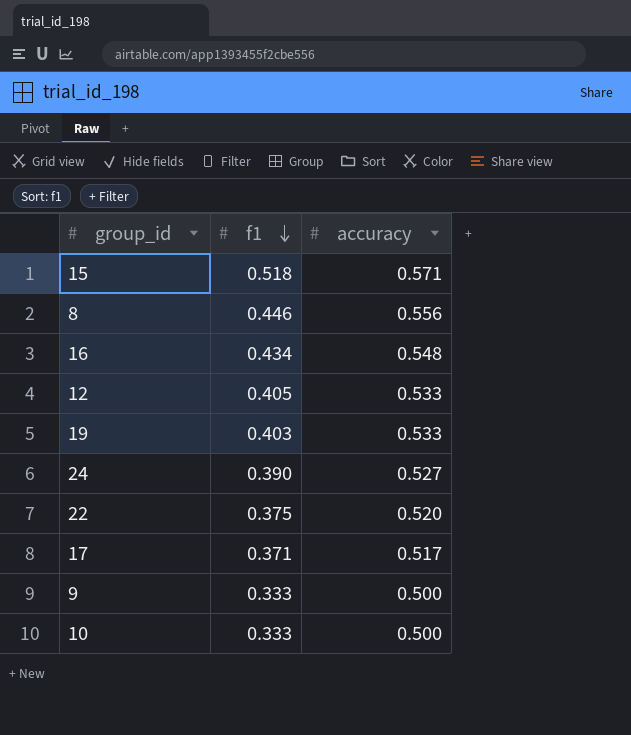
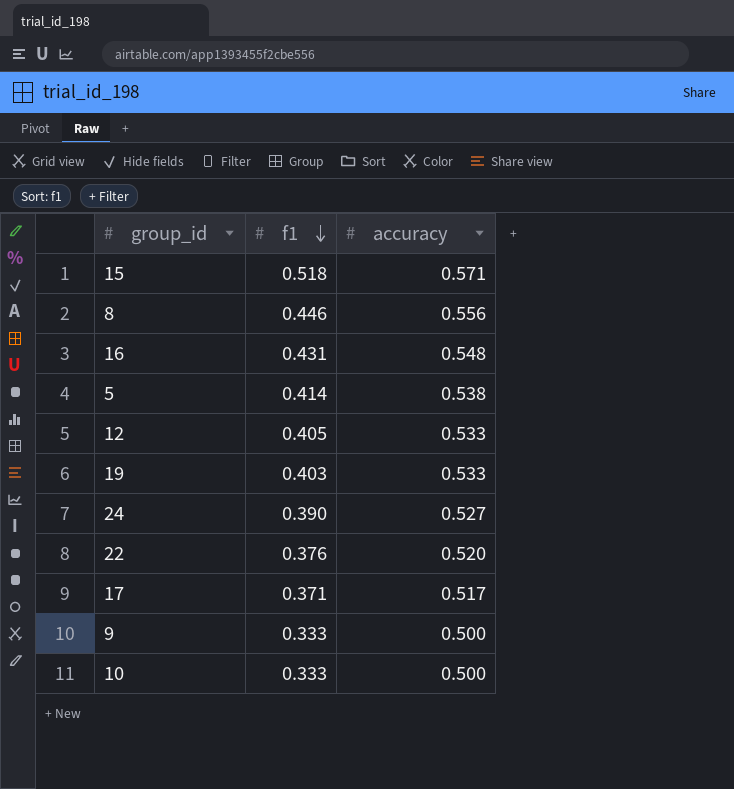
16 | f1: 0.434 -> 0.431
row 5: none -> 0.414 | 0.538
22 | f1: 0.375 -> 0.376

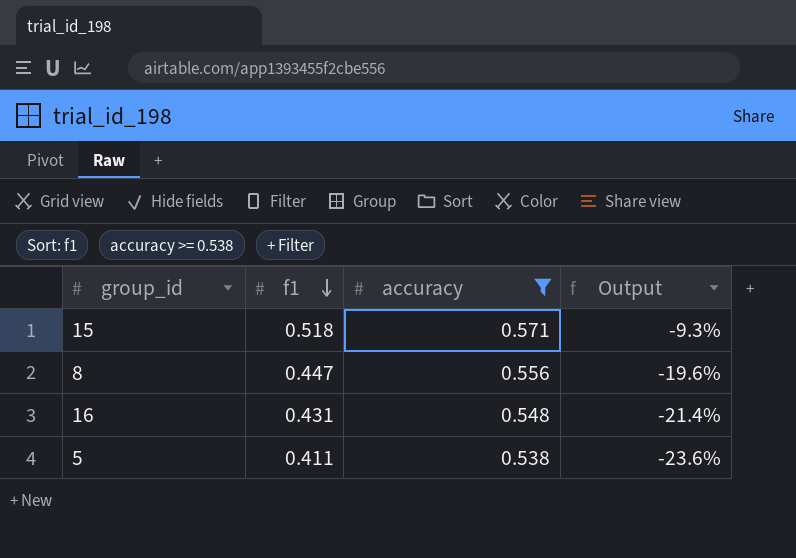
filter: none -> accuracy >= 0.538
column Output | formula: none -> ([f1] - [accuracy]) / [accuracy]
8 | f1: 0.446 -> 0.447
5 | f1: 0.414 -> 0.411

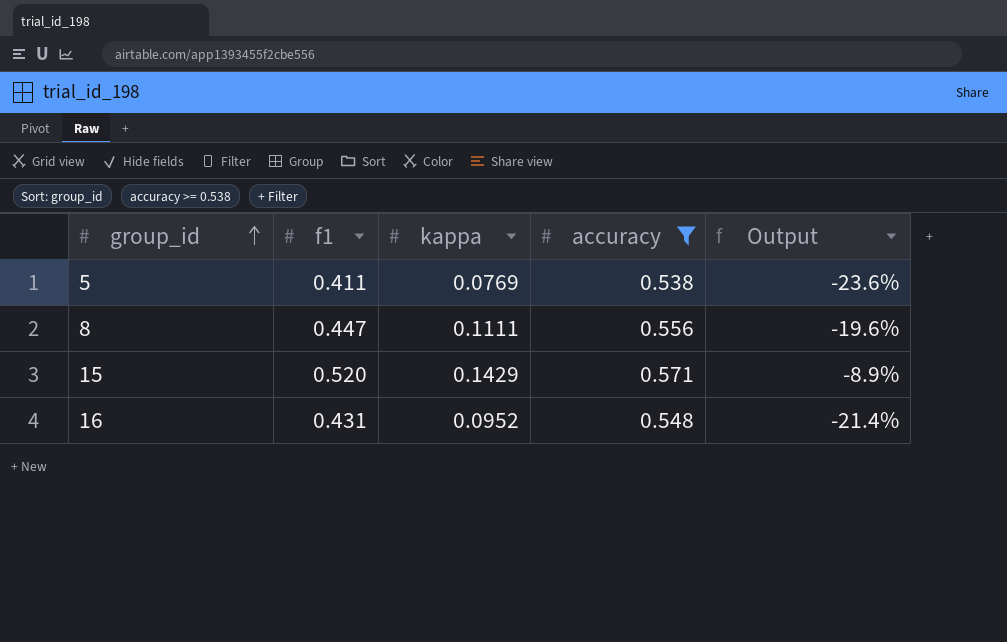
row order: f1 descending -> group_id ascending
column kappa | position: none -> 3
15 | f1: 0.518 -> 0.520
15 | Output: -9.3% -> -8.9%

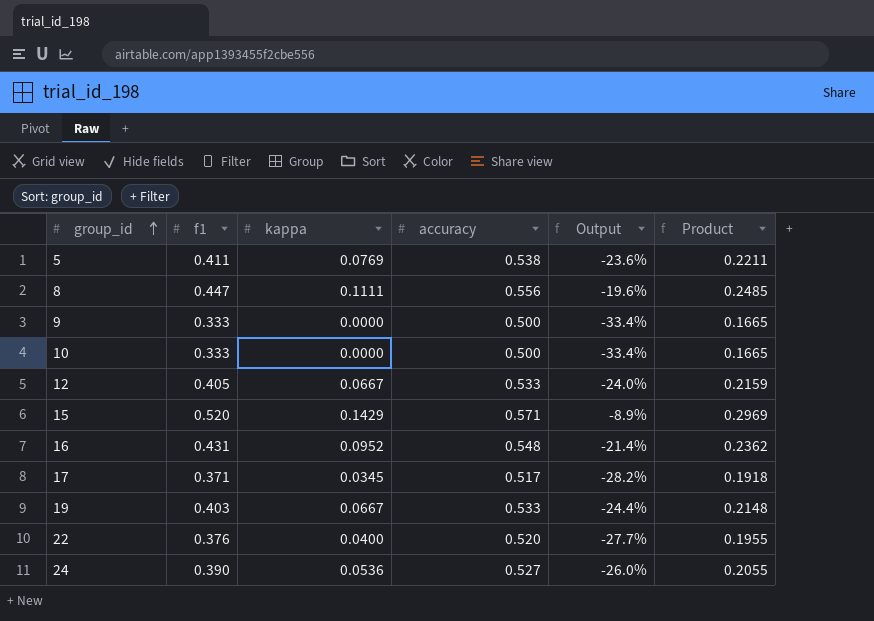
filter: accuracy >= 0.538 -> none
column Product | formula: none -> [f1] * [accuracy]

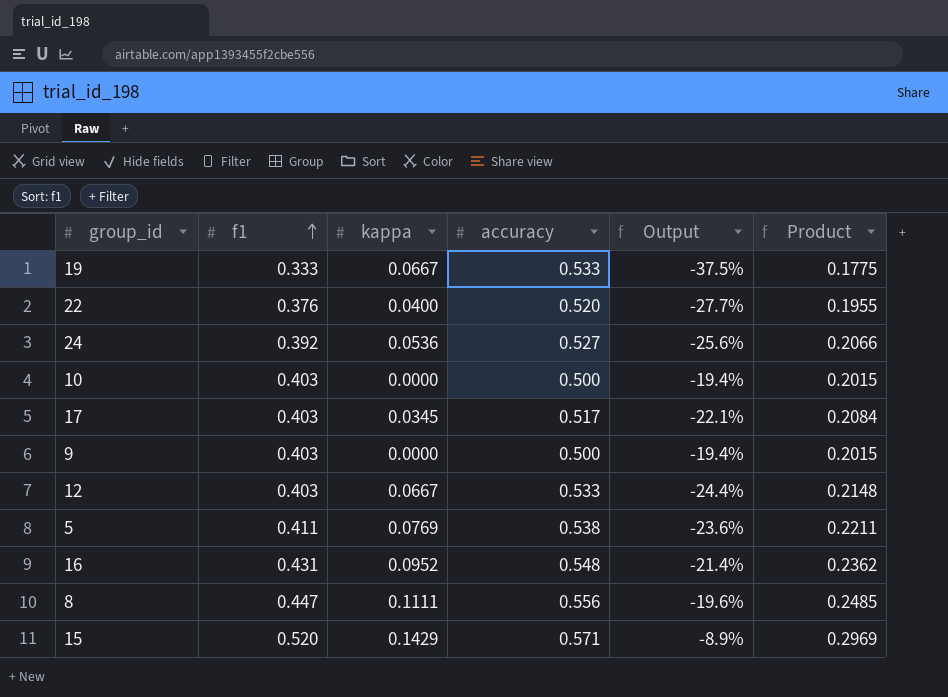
row order: group_id ascending -> f1 ascending
19 | f1: 0.403 -> 0.333
19 | Output: -24.4% -> -37.5%
19 | Product: 0.2148 -> 0.1775
24 | f1: 0.390 -> 0.392
24 | Output: -26.0% -> -25.6%
24 | Product: 0.2055 -> 0.2066
10 | f1: 0.333 -> 0.403
10 | Output: -33.4% -> -19.4%
10 | Product: 0.1665 -> 0.2015
17 | f1: 0.371 -> 0.403
17 | Output: -28.2% -> -22.1%
17 | Product: 0.1918 -> 0.2084
9 | f1: 0.333 -> 0.403
9 | Output: -33.4% -> -19.4%
9 | Product: 0.1665 -> 0.2015
12 | f1: 0.405 -> 0.403
12 | Output: -24.0% -> -24.4%
12 | Product: 0.2159 -> 0.2148

